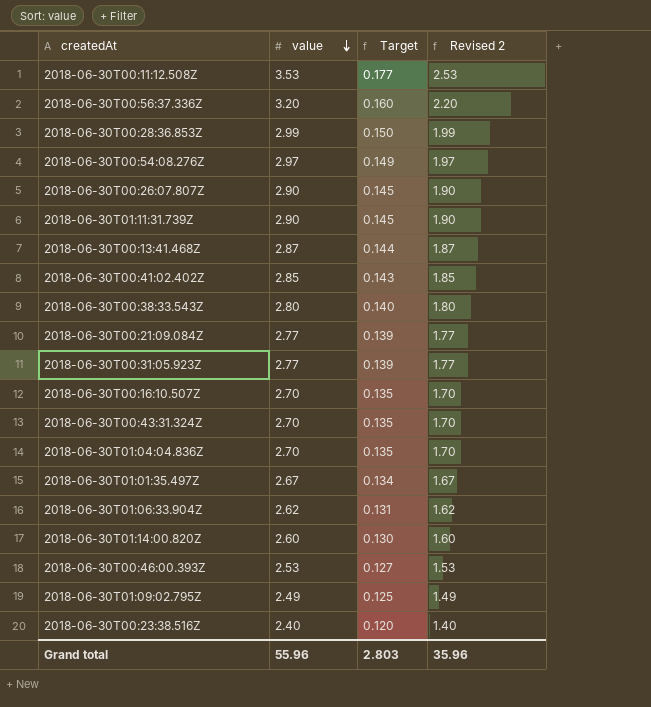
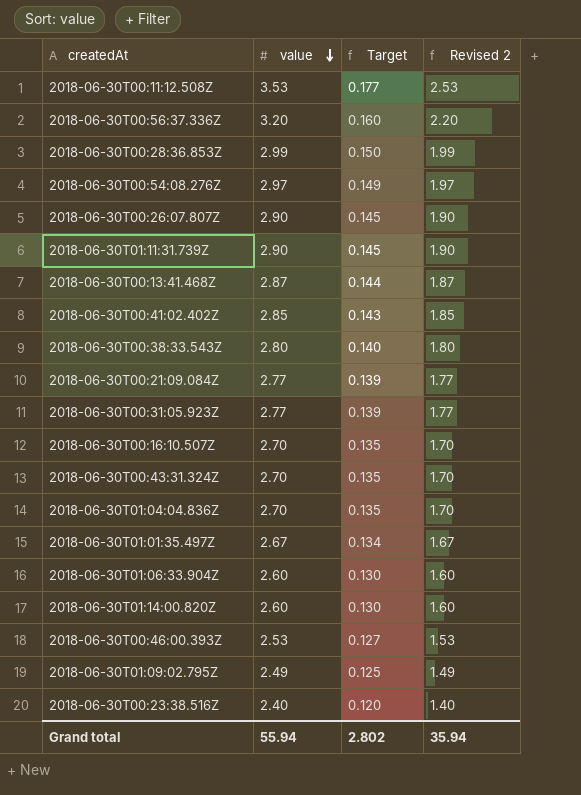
2018-06-30T01:06:33.904Z | value: 2.62 -> 2.60
2018-06-30T01:06:33.904Z | Target: 0.131 -> 0.130
2018-06-30T01:06:33.904Z | Revised 2: 1.62 -> 1.60
Grand total | value: 55.96 -> 55.94
Grand total | Target: 2.803 -> 2.802
Grand total | Revised 2: 35.96 -> 35.94

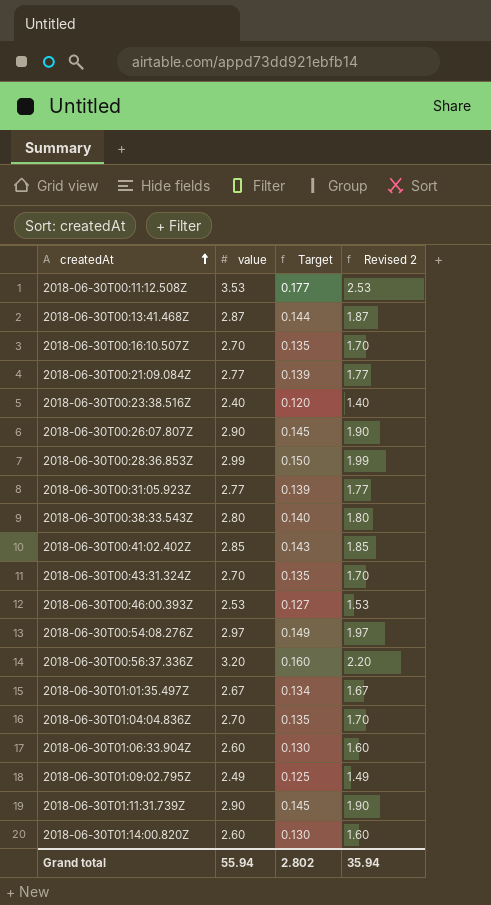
row order: value descending -> createdAt ascending

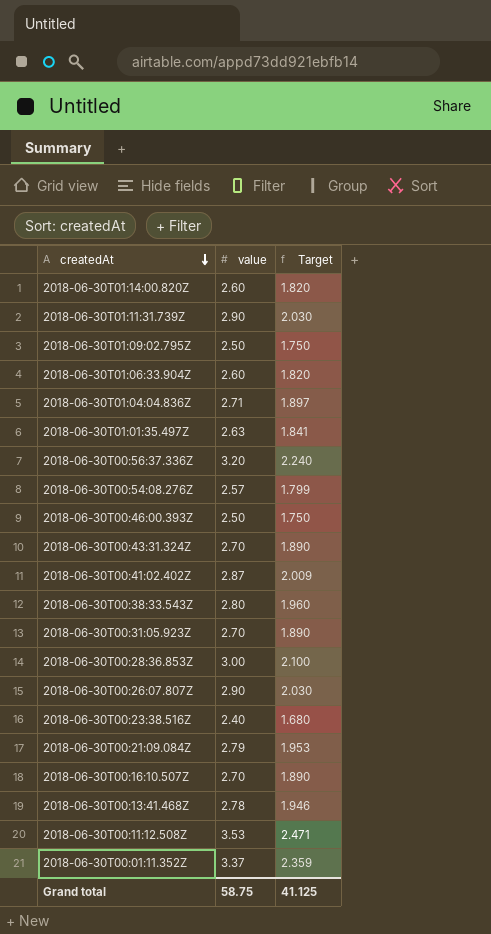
row order: createdAt ascending -> createdAt descending
column Revised 2 | formula: [value] - 1 -> none
column Target | formula: [value] * 0.05 -> [value] * 0.7
2018-06-30T01:09:02.795Z | value: 2.49 -> 2.50
2018-06-30T01:04:04.836Z | value: 2.70 -> 2.71
2018-06-30T01:01:35.497Z | value: 2.67 -> 2.63
2018-06-30T00:54:08.276Z | value: 2.97 -> 2.57
2018-06-30T00:46:00.393Z | value: 2.53 -> 2.50
2018-06-30T00:41:02.402Z | value: 2.85 -> 2.87
2018-06-30T00:31:05.923Z | value: 2.77 -> 2.70
2018-06-30T00:28:36.853Z | value: 2.99 -> 3.00
2018-06-30T00:21:09.084Z | value: 2.77 -> 2.79
2018-06-30T00:13:41.468Z | value: 2.87 -> 2.78
row 2018-06-30T00:01:11.352Z: none -> 3.37 | 2.359
Grand total | value: 55.94 -> 58.75
Grand total | Target: 2.802 -> 41.125

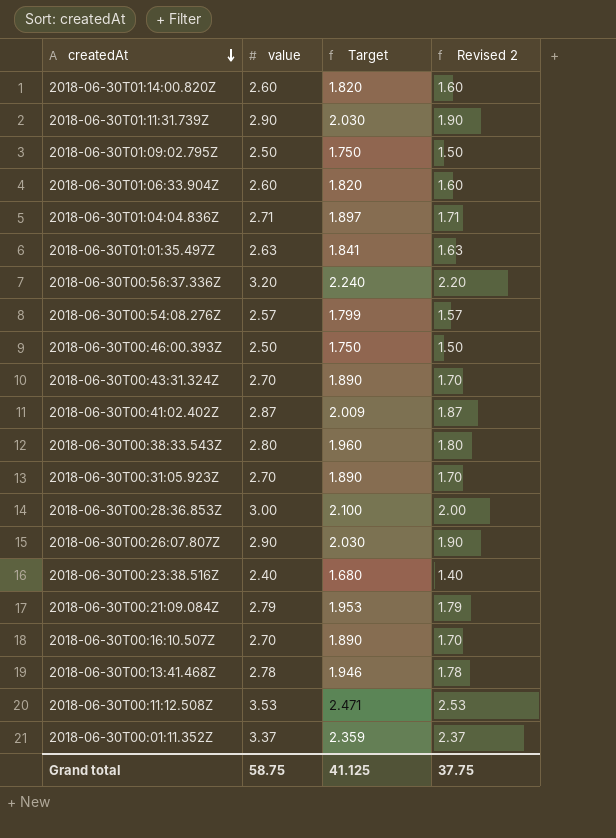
column Revised 2 | formula: none -> [value] - 1

